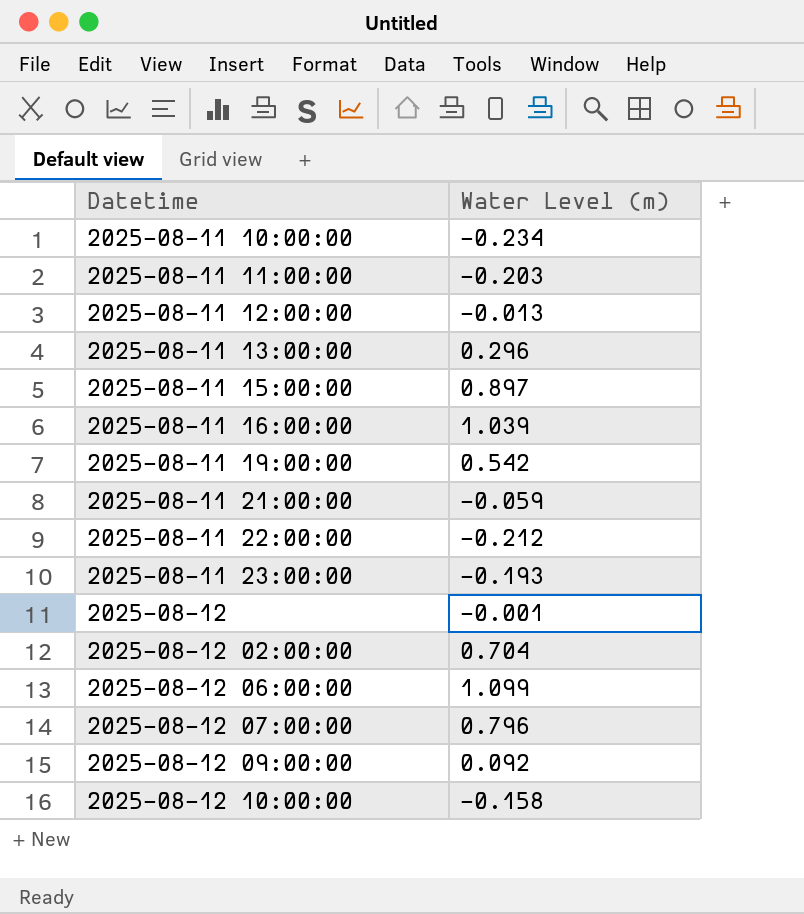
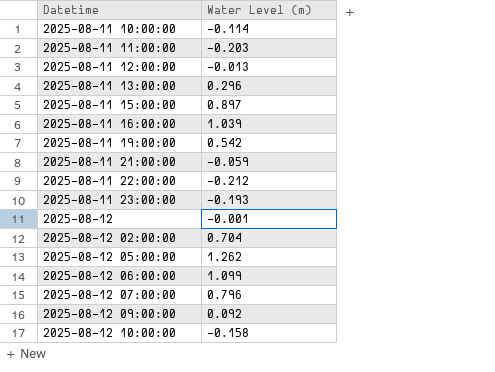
2025-08-11 10:00:00 | Water Level (m): -0.234 -> -0.114
row 2025-08-12 05:00:00: none -> 1.262

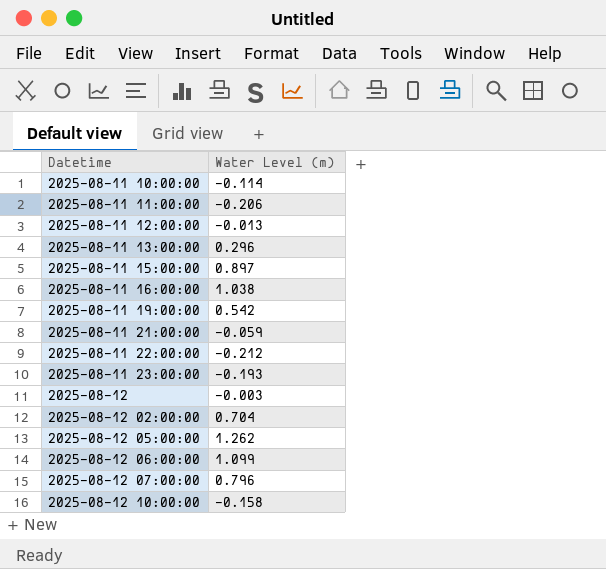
row 2025-08-12 09:00:00: 0.092 -> none
2025-08-11 11:00:00 | Water Level (m): -0.203 -> -0.206
2025-08-11 16:00:00 | Water Level (m): 1.039 -> 1.038
2025-08-12 | Water Level (m): -0.001 -> -0.003

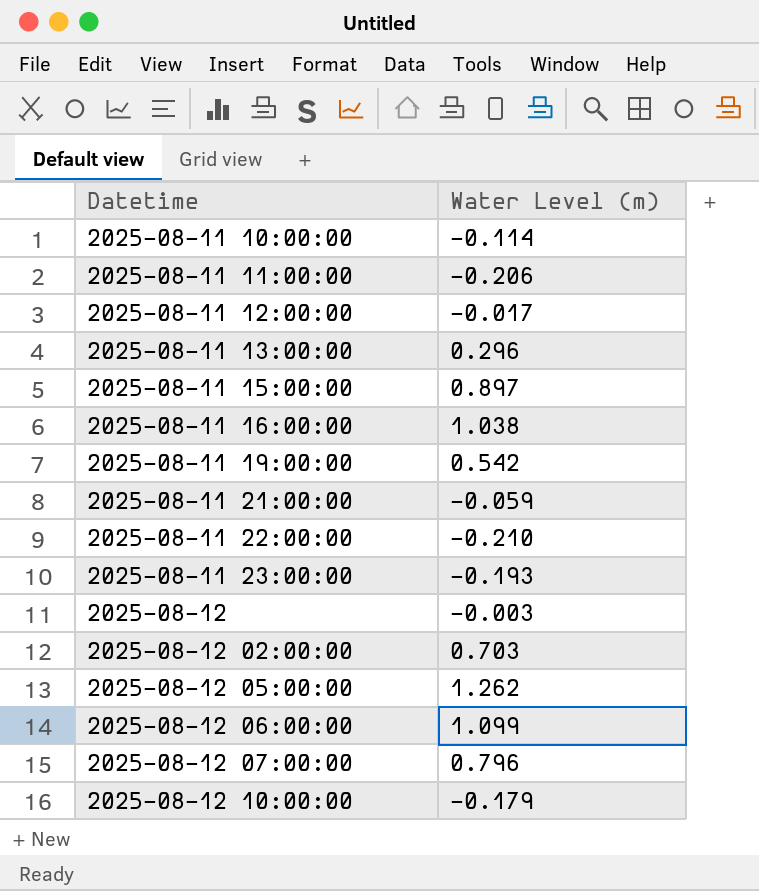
2025-08-11 12:00:00 | Water Level (m): -0.013 -> -0.017
2025-08-11 22:00:00 | Water Level (m): -0.212 -> -0.210
2025-08-12 02:00:00 | Water Level (m): 0.704 -> 0.703
2025-08-12 10:00:00 | Water Level (m): -0.158 -> -0.179

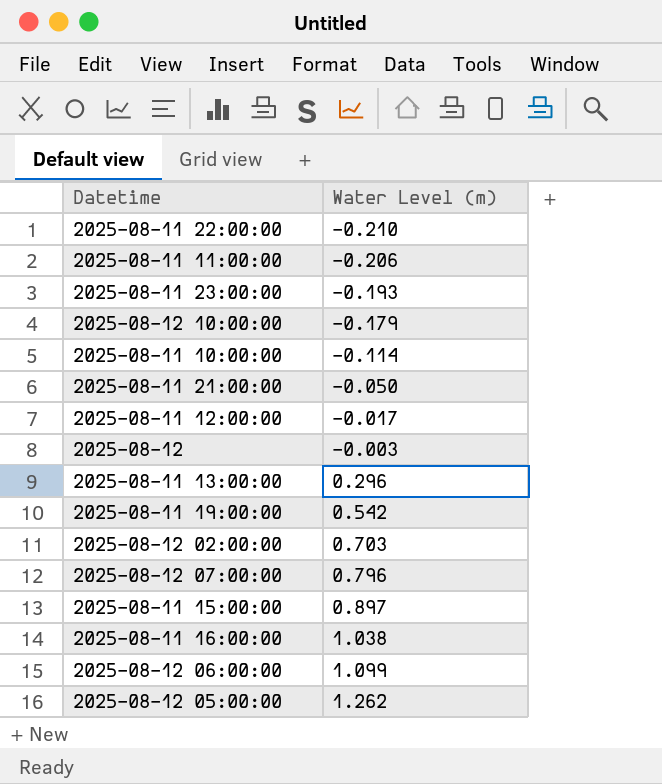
row order: Datetime ascending -> Water Level (m) ascending
2025-08-11 21:00:00 | Water Level (m): -0.059 -> -0.050

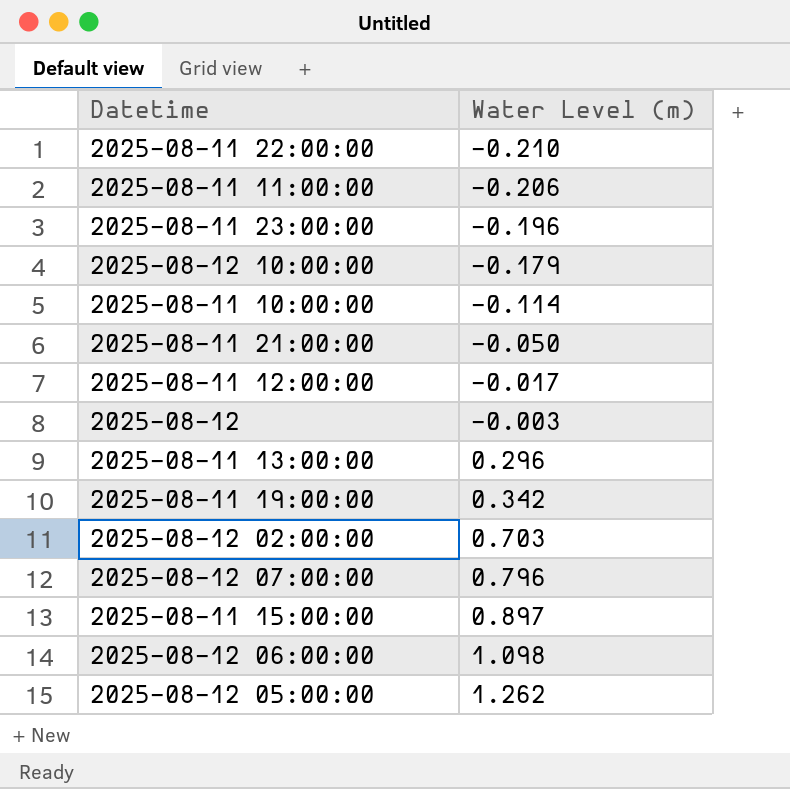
row 2025-08-11 16:00:00: 1.038 -> none
2025-08-11 23:00:00 | Water Level (m): -0.193 -> -0.196
2025-08-11 19:00:00 | Water Level (m): 0.542 -> 0.342
2025-08-12 06:00:00 | Water Level (m): 1.099 -> 1.098

